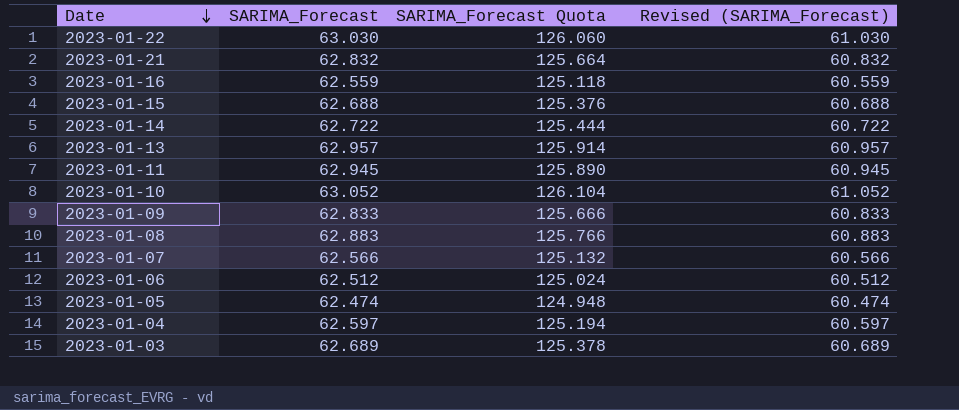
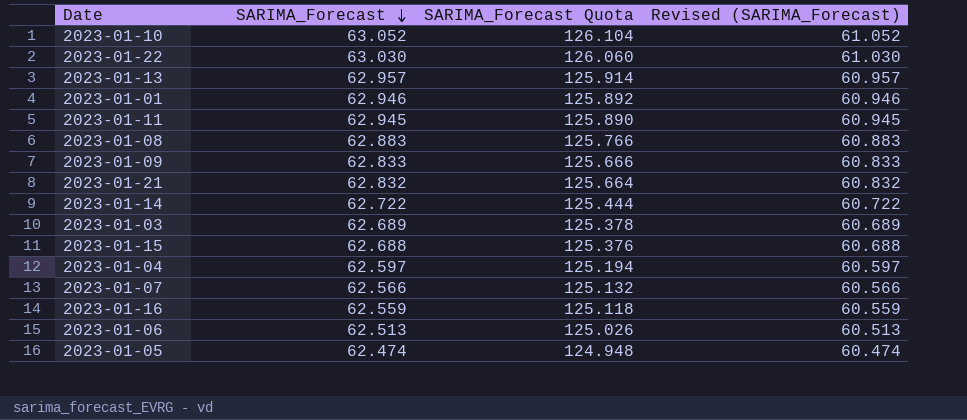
row order: Date descending -> SARIMA_Forecast descending
row 2023-01-01: none -> 62.946 | 125.892 | 60.946
2023-01-06 | SARIMA_Forecast: 62.512 -> 62.513
2023-01-06 | SARIMA_Forecast Quota: 125.024 -> 125.026
2023-01-06 | Revised (SARIMA_Forecast): 60.512 -> 60.513

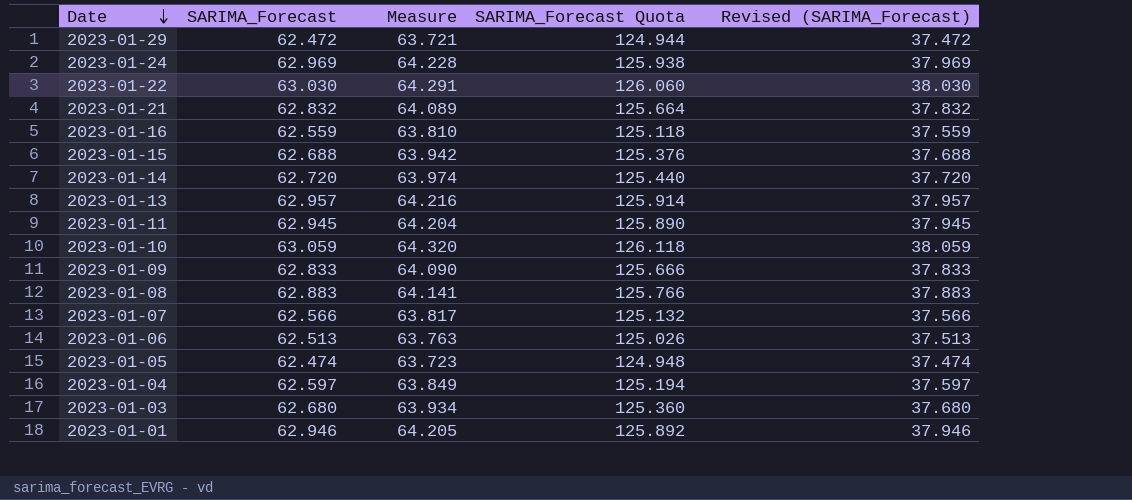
row order: SARIMA_Forecast descending -> Date descending
column Measure | formula: none -> [SARIMA_Forecast] * 1.02
column Revised (SARIMA_Forecast) | formula: [SARIMA_Forecast] - 2 -> [SARIMA_Forecast] - 25
row 2023-01-29: none -> 62.472 | 63.721 | 124.944 | 37.472
row 2023-01-24: none -> 62.969 | 64.228 | 125.938 | 37.969
2023-01-14 | SARIMA_Forecast: 62.722 -> 62.720
2023-01-14 | SARIMA_Forecast Quota: 125.444 -> 125.440
2023-01-10 | SARIMA_Forecast: 63.052 -> 63.059
2023-01-10 | SARIMA_Forecast Quota: 126.104 -> 126.118
2023-01-03 | SARIMA_Forecast: 62.689 -> 62.680
2023-01-03 | SARIMA_Forecast Quota: 125.378 -> 125.360

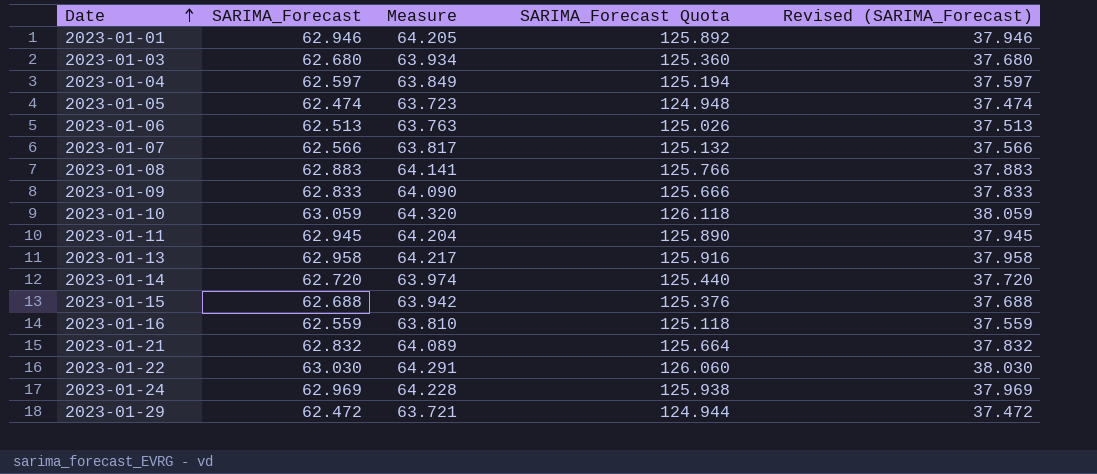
row order: Date descending -> Date ascending
2023-01-13 | SARIMA_Forecast: 62.957 -> 62.958
2023-01-13 | Measure: 64.216 -> 64.217
2023-01-13 | SARIMA_Forecast Quota: 125.914 -> 125.916
2023-01-13 | Revised (SARIMA_Forecast): 37.957 -> 37.958

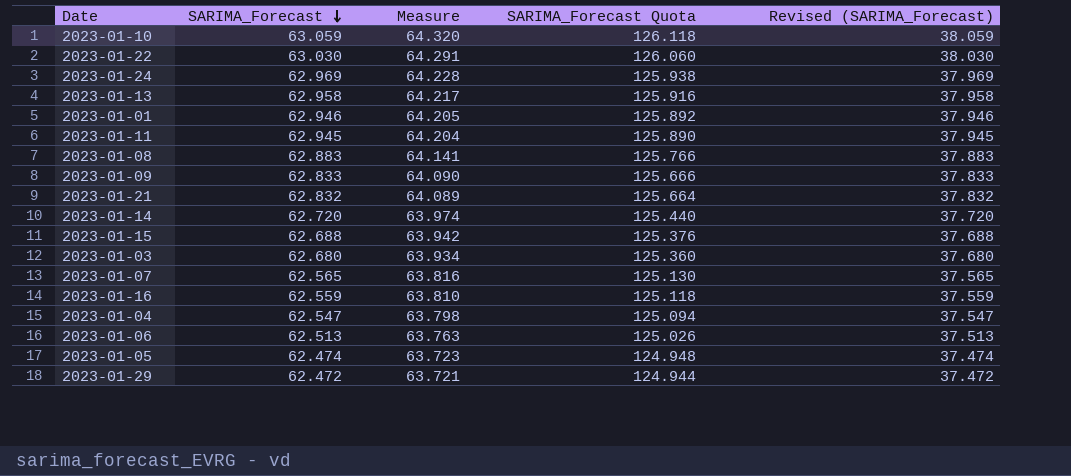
row order: Date ascending -> SARIMA_Forecast descending
2023-01-07 | SARIMA_Forecast: 62.566 -> 62.565
2023-01-07 | Measure: 63.817 -> 63.816
2023-01-07 | SARIMA_Forecast Quota: 125.132 -> 125.130
2023-01-07 | Revised (SARIMA_Forecast): 37.566 -> 37.565
2023-01-04 | SARIMA_Forecast: 62.597 -> 62.547
2023-01-04 | Measure: 63.849 -> 63.798
2023-01-04 | SARIMA_Forecast Quota: 125.194 -> 125.094
2023-01-04 | Revised (SARIMA_Forecast): 37.597 -> 37.547

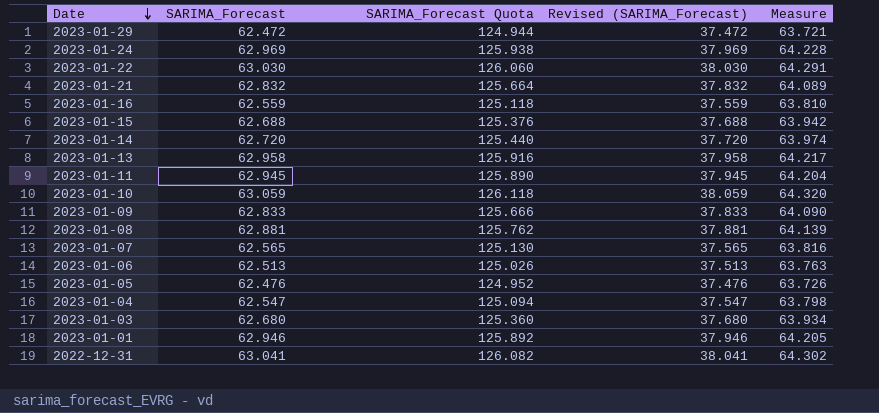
row order: SARIMA_Forecast descending -> Date descending
column Measure | position: 3 -> 5
2023-01-08 | SARIMA_Forecast: 62.883 -> 62.881
2023-01-08 | SARIMA_Forecast Quota: 125.766 -> 125.762
2023-01-08 | Revised (SARIMA_Forecast): 37.883 -> 37.881
2023-01-08 | Measure: 64.141 -> 64.139
2023-01-05 | SARIMA_Forecast: 62.474 -> 62.476
2023-01-05 | SARIMA_Forecast Quota: 124.948 -> 124.952
2023-01-05 | Revised (SARIMA_Forecast): 37.474 -> 37.476
2023-01-05 | Measure: 63.723 -> 63.726
row 2022-12-31: none -> 63.041 | 126.082 | 38.041 | 64.302

